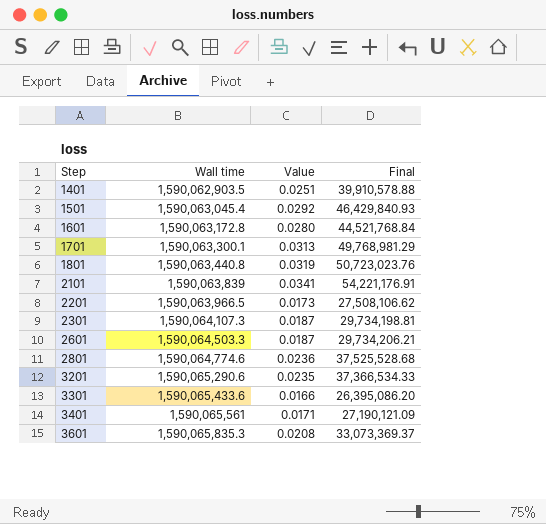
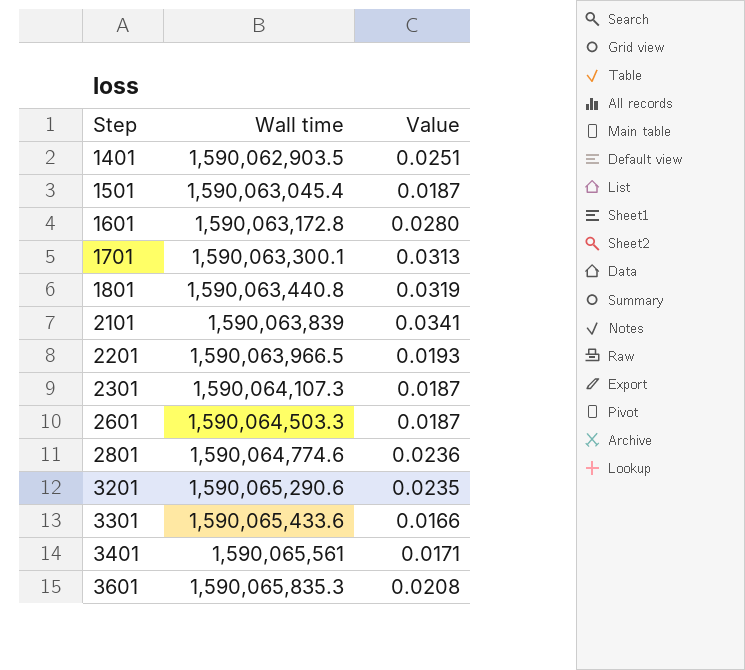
column Final | formula: [Wall time] * [Value] -> none
1501 | Value: 0.0292 -> 0.0187
2201 | Value: 0.0173 -> 0.0193

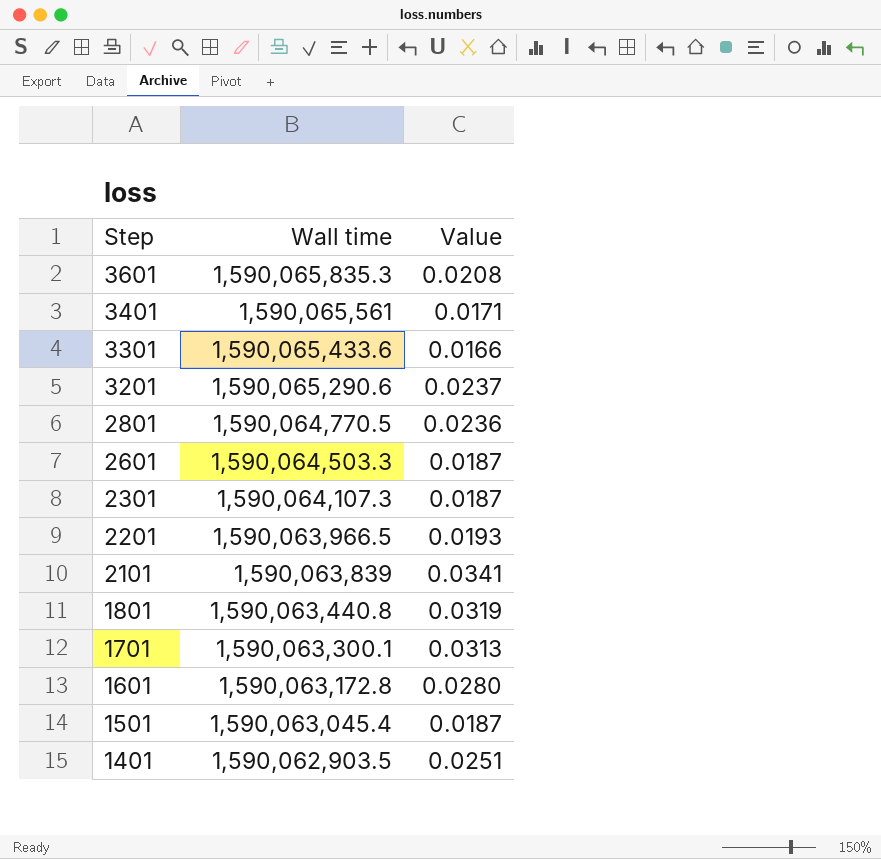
row order: Step ascending -> Step descending
3201 | Value: 0.0235 -> 0.0237
2801 | Wall time: 1,590,064,774.6 -> 1,590,064,770.5

